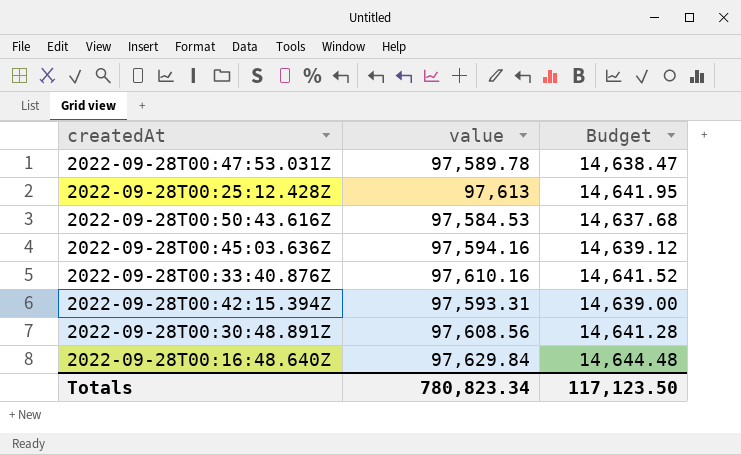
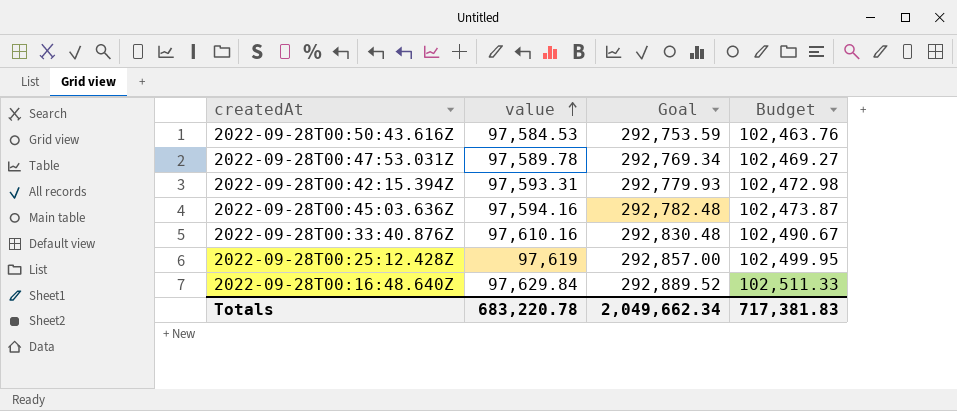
row order: none -> value ascending
column Goal | formula: none -> [value] * 3
column Budget | formula: [value] * 0.15 -> [value] * 1.05
row 2022-09-28T00:30:48.891Z: 97,608.56 | 14,641.28 -> none
2022-09-28T00:25:12.428Z | value: 97,613 -> 97,619
Totals | value: 780,823.34 -> 683,220.78
Totals | Budget: 117,123.50 -> 717,381.83

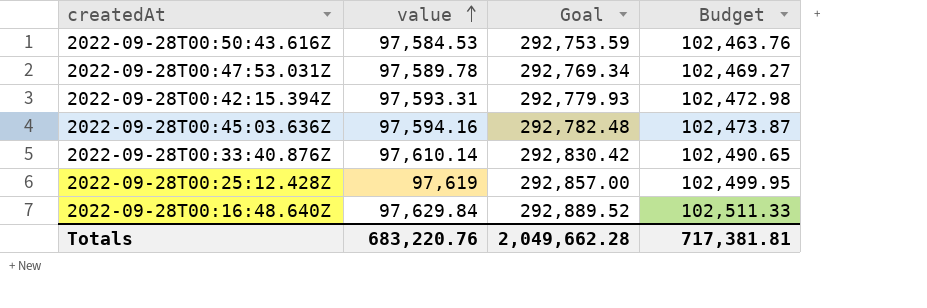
2022-09-28T00:33:40.876Z | value: 97,610.16 -> 97,610.14
2022-09-28T00:33:40.876Z | Goal: 292,830.48 -> 292,830.42
2022-09-28T00:33:40.876Z | Budget: 102,490.67 -> 102,490.65
Totals | value: 683,220.78 -> 683,220.76
Totals | Goal: 2,049,662.34 -> 2,049,662.28
Totals | Budget: 717,381.83 -> 717,381.81

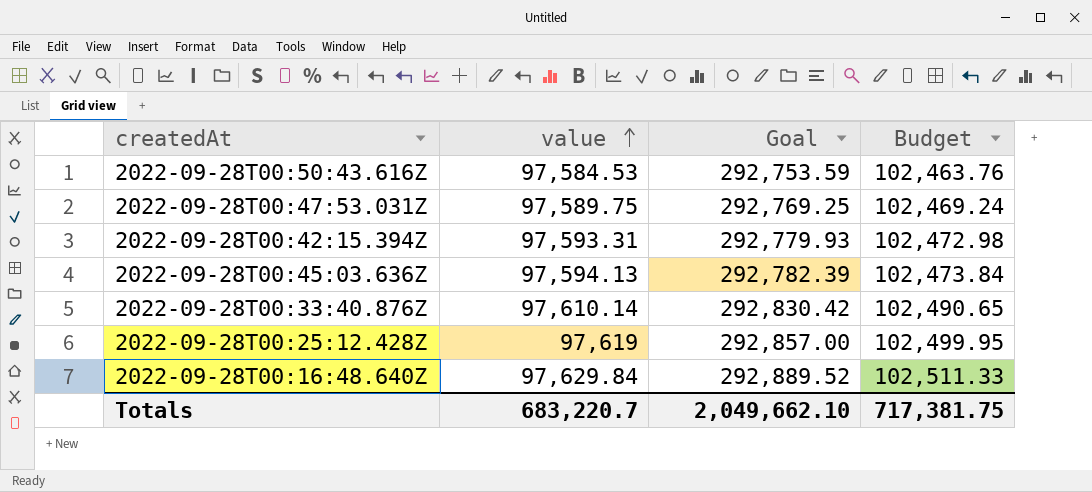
2022-09-28T00:47:53.031Z | value: 97,589.78 -> 97,589.75
2022-09-28T00:47:53.031Z | Goal: 292,769.34 -> 292,769.25
2022-09-28T00:47:53.031Z | Budget: 102,469.27 -> 102,469.24
2022-09-28T00:45:03.636Z | value: 97,594.16 -> 97,594.13
2022-09-28T00:45:03.636Z | Goal: 292,782.48 -> 292,782.39
2022-09-28T00:45:03.636Z | Budget: 102,473.87 -> 102,473.84
Totals | value: 683,220.76 -> 683,220.7
Totals | Goal: 2,049,662.28 -> 2,049,662.10
Totals | Budget: 717,381.81 -> 717,381.75

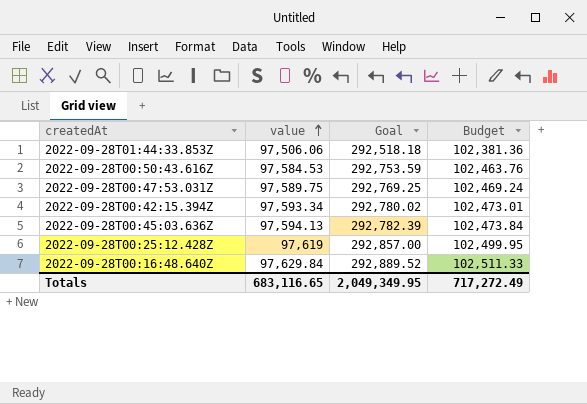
row 2022-09-28T00:33:40.876Z: 97,610.14 | 292,830.42 | 102,490.65 -> none
row 2022-09-28T01:44:33.853Z: none -> 97,506.06 | 292,518.18 | 102,381.36
2022-09-28T00:42:15.394Z | value: 97,593.31 -> 97,593.34
2022-09-28T00:42:15.394Z | Goal: 292,779.93 -> 292,780.02
2022-09-28T00:42:15.394Z | Budget: 102,472.98 -> 102,473.01
Totals | value: 683,220.7 -> 683,116.65
Totals | Goal: 2,049,662.10 -> 2,049,349.95
Totals | Budget: 717,381.75 -> 717,272.49

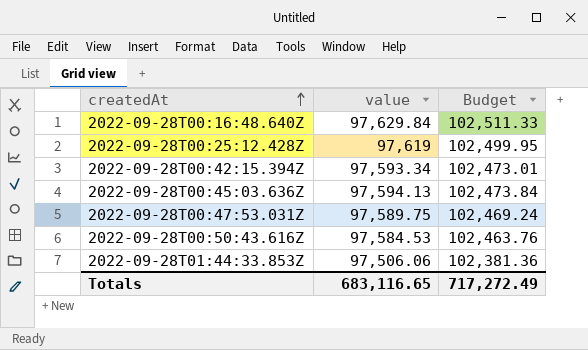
row order: value ascending -> createdAt ascending
column Goal | formula: [value] * 3 -> none

